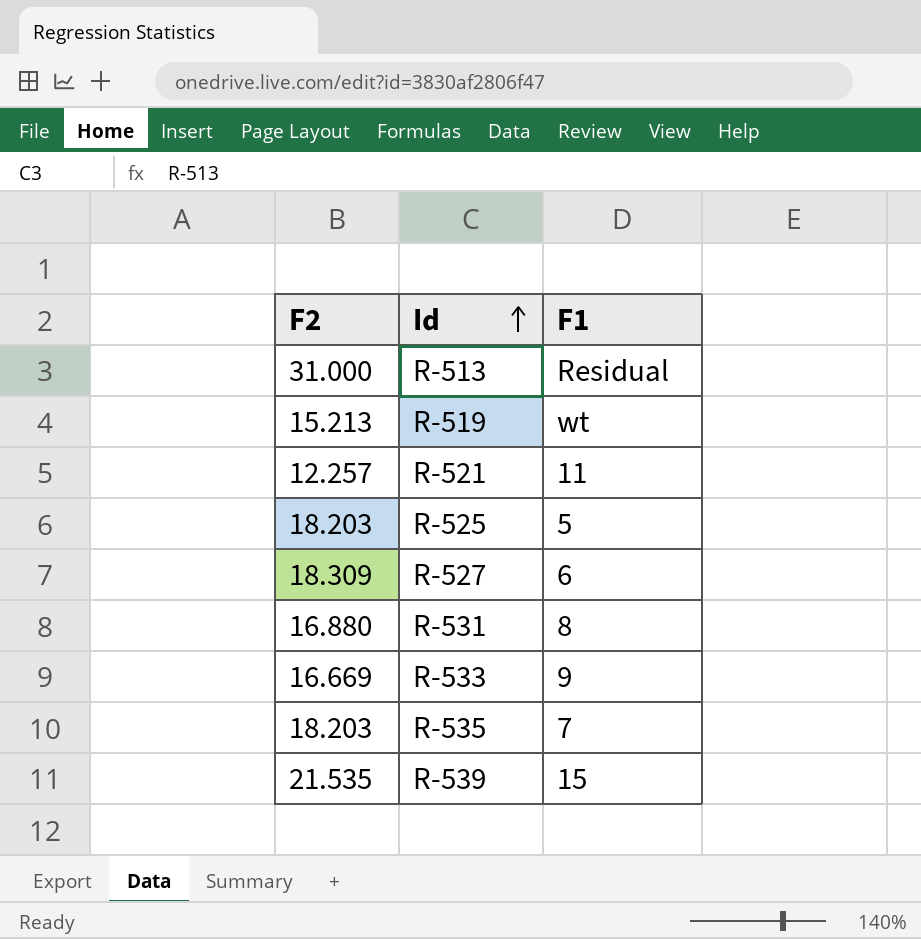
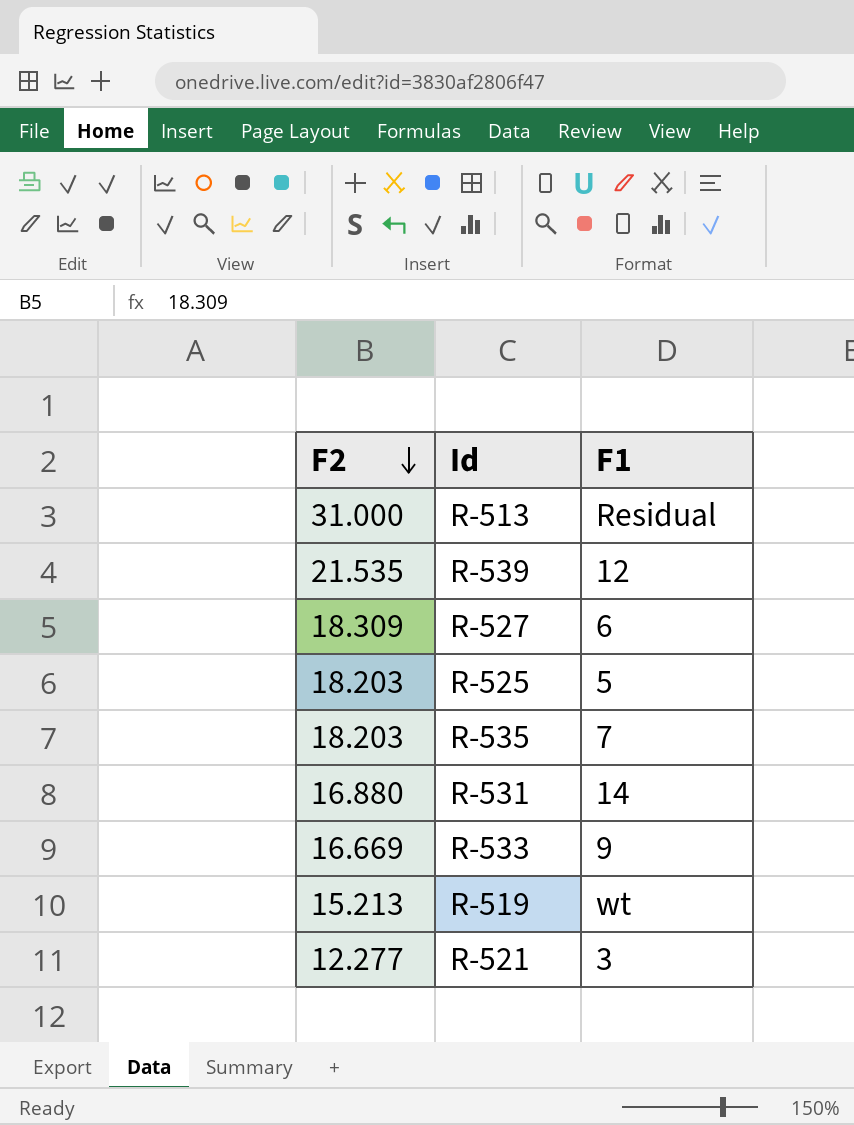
row order: Id ascending -> F2 descending
R-539 | F1: 15 -> 12
R-531 | F1: 8 -> 14
R-521 | F2: 12.257 -> 12.277
R-521 | F1: 11 -> 3

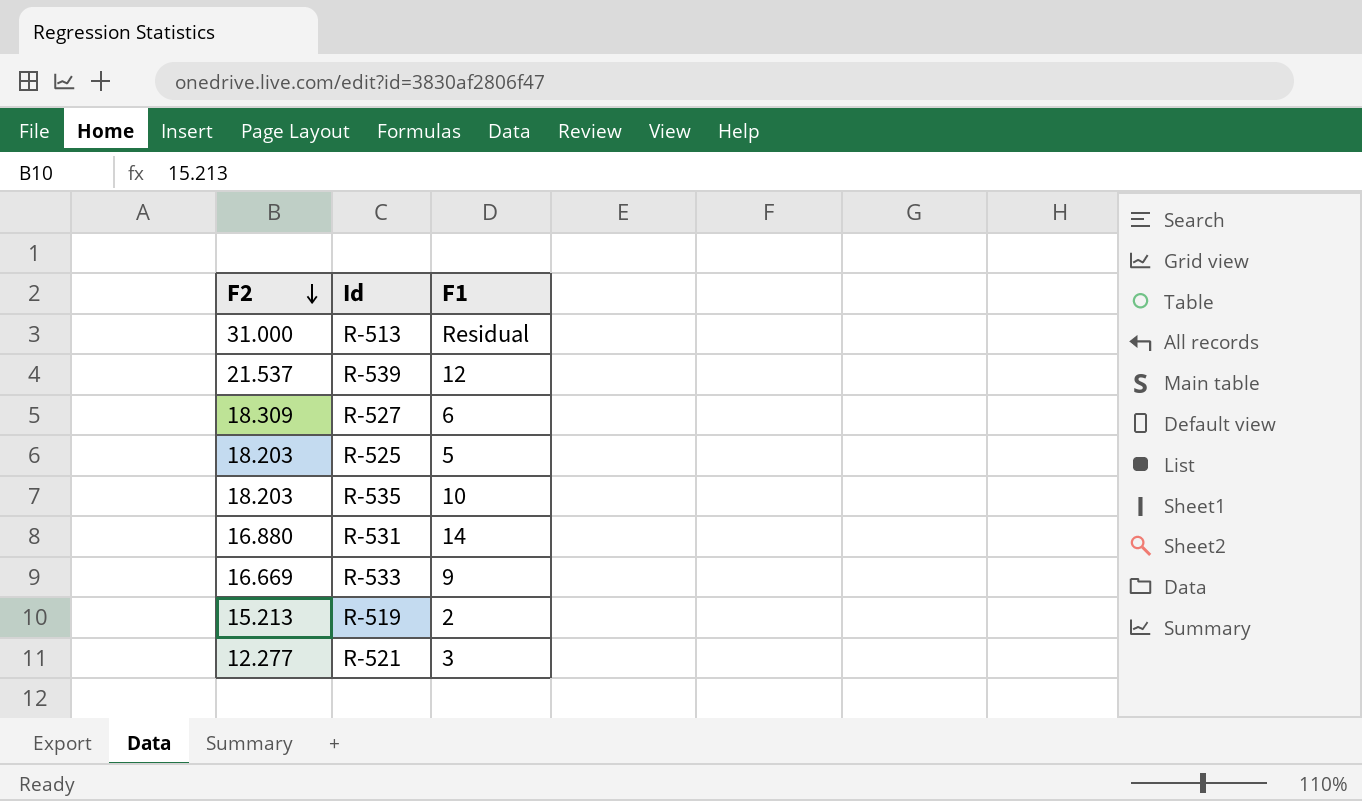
R-539 | F2: 21.535 -> 21.537
R-535 | F1: 7 -> 10
R-519 | F1: wt -> 2

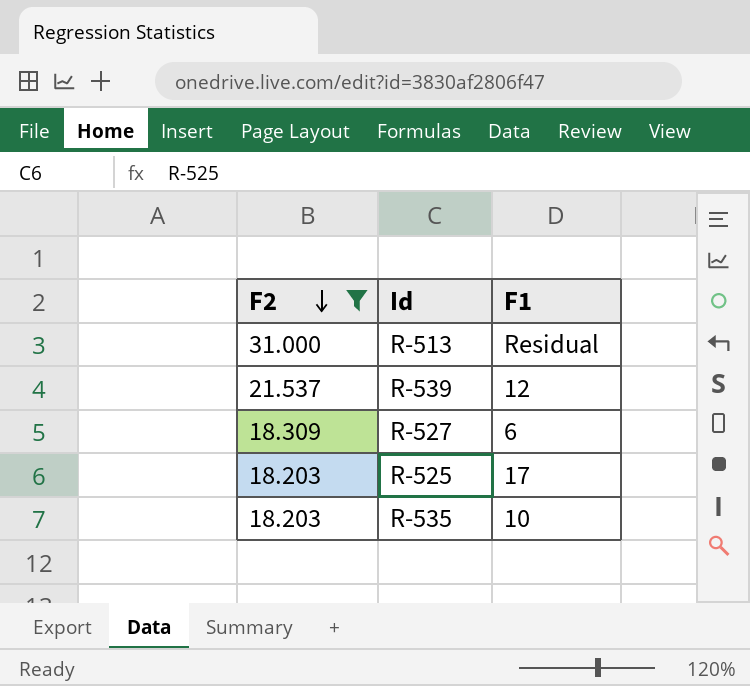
filter: none -> F2 >= 18.203
R-525 | F1: 5 -> 17

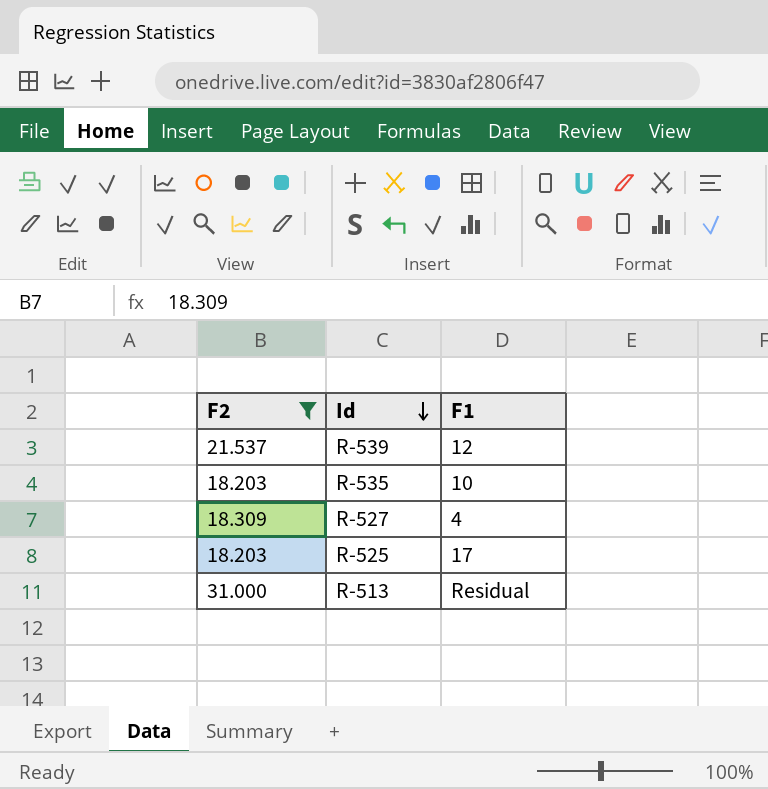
row order: F2 descending -> Id descending
R-527 | F1: 6 -> 4

